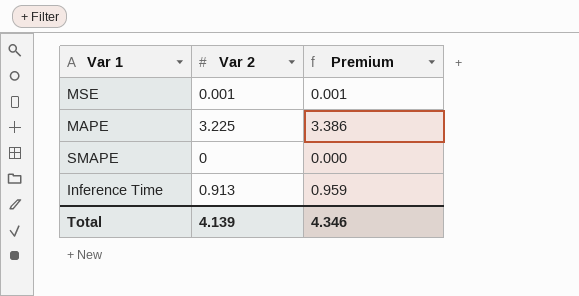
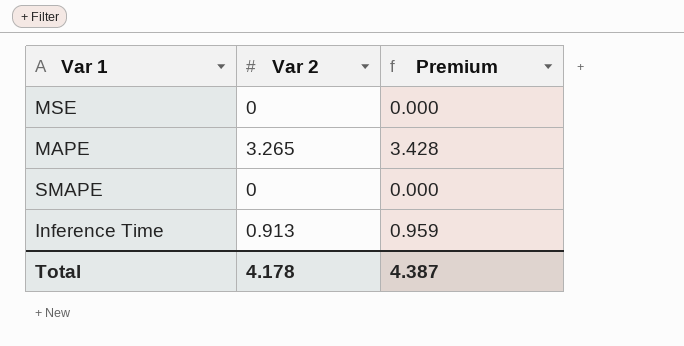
MSE | Var 2: 0.001 -> 0
MSE | Premium: 0.001 -> 0.000
MAPE | Var 2: 3.225 -> 3.265
MAPE | Premium: 3.386 -> 3.428
Total | Var 2: 4.139 -> 4.178
Total | Premium: 4.346 -> 4.387

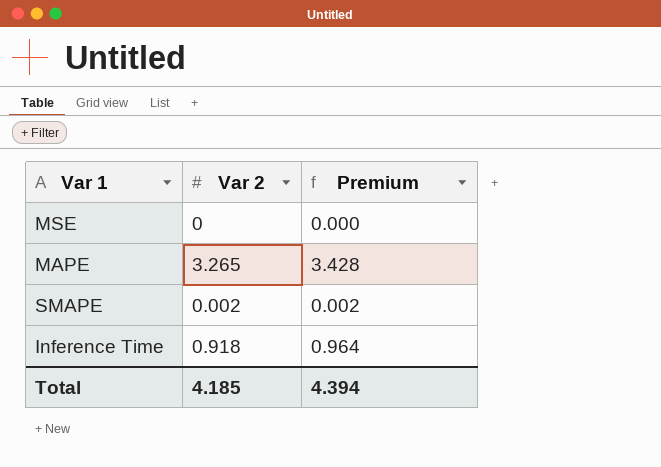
SMAPE | Var 2: 0 -> 0.002
SMAPE | Premium: 0.000 -> 0.002
Inference Time | Var 2: 0.913 -> 0.918
Inference Time | Premium: 0.959 -> 0.964
Total | Var 2: 4.178 -> 4.185
Total | Premium: 4.387 -> 4.394

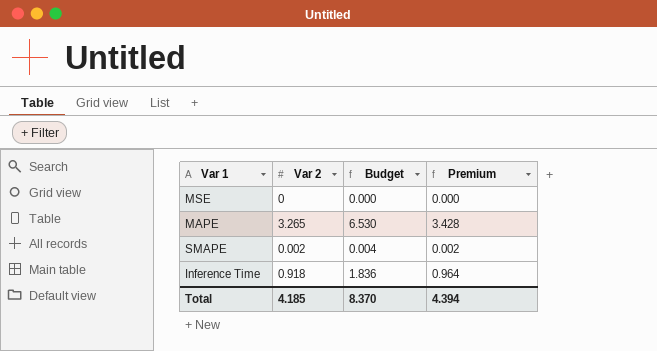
column Budget | formula: none -> [Var 2] * 2

